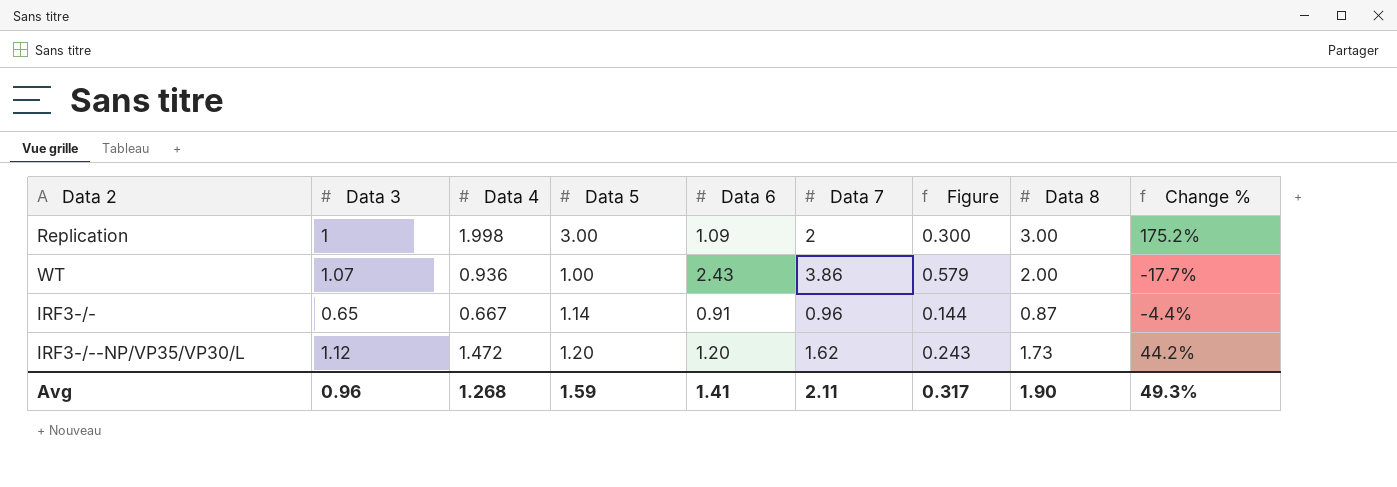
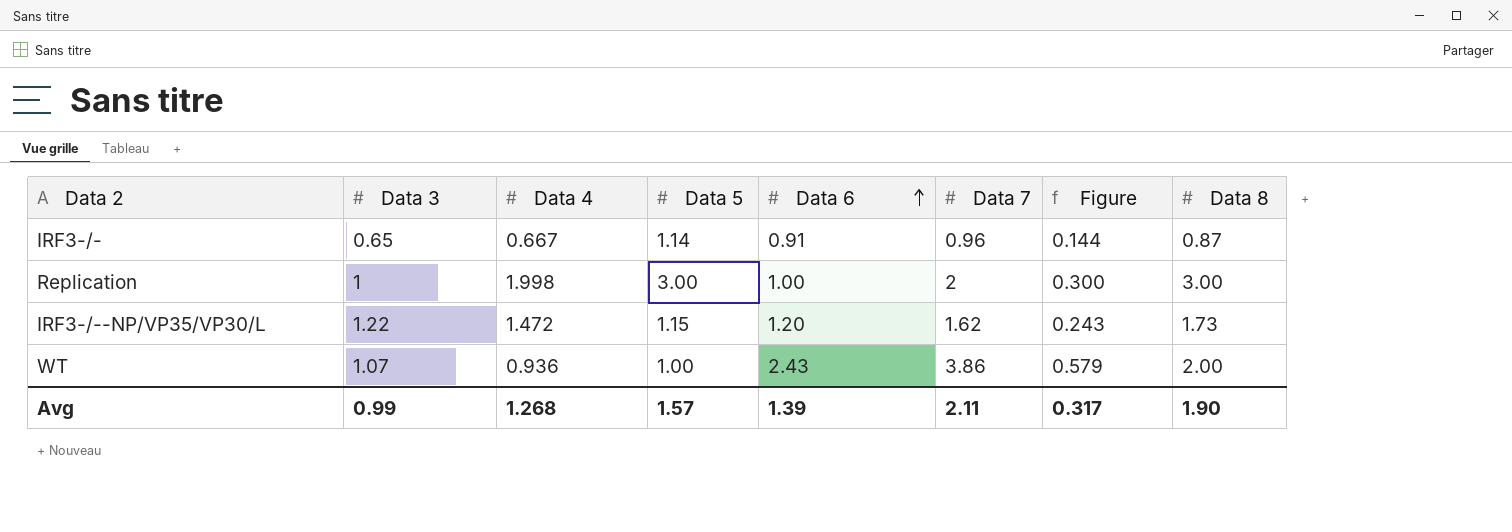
row order: none -> Data 6 ascending
column Change % | formula: ([Data 8] - [Data 6]) / [Data 6] -> none
Replication | Data 6: 1.09 -> 1.00
IRF3-/--NP/VP35/VP30/L | Data 3: 1.12 -> 1.22
IRF3-/--NP/VP35/VP30/L | Data 5: 1.20 -> 1.15
Avg | Data 3: 0.96 -> 0.99
Avg | Data 5: 1.59 -> 1.57
Avg | Data 6: 1.41 -> 1.39

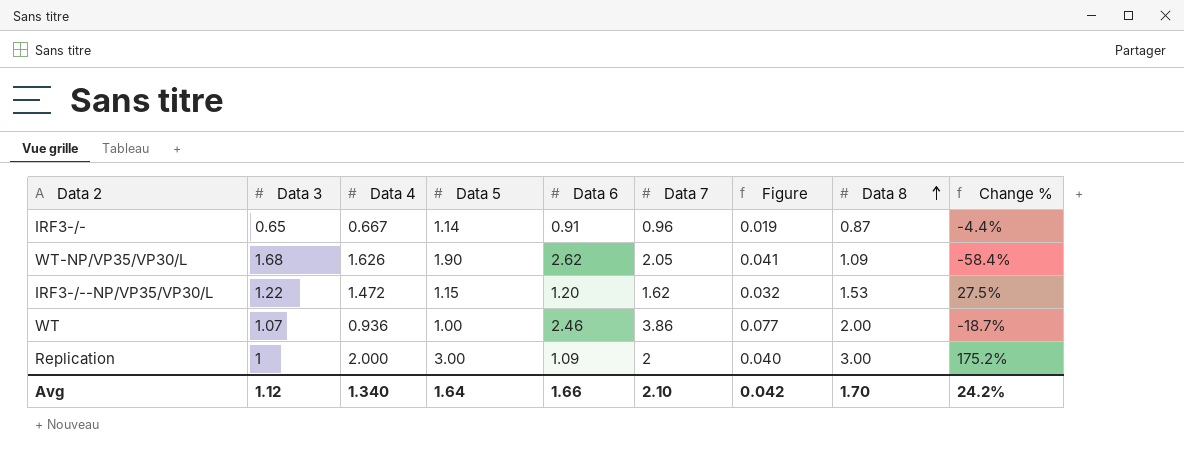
row order: Data 6 ascending -> Data 8 ascending
column Figure | formula: [Data 7] * 0.15 -> [Data 7] * 0.02
column Change % | formula: none -> ([Data 8] - [Data 6]) / [Data 6]
row WT-NP/VP35/VP30/L: none -> 1.68 | 1.626 | 1.90 | 2.62 | 2.05 | 0.041 | 1.09 | -58.4%
IRF3-/--NP/VP35/VP30/L | Data 8: 1.73 -> 1.53
WT | Data 6: 2.43 -> 2.46
Replication | Data 4: 1.998 -> 2.000
Replication | Data 6: 1.00 -> 1.09
Avg | Data 3: 0.99 -> 1.12
Avg | Data 4: 1.268 -> 1.340
Avg | Data 5: 1.57 -> 1.64
Avg | Data 6: 1.39 -> 1.66
Avg | Data 7: 2.11 -> 2.10
Avg | Figure: 0.317 -> 0.042
Avg | Data 8: 1.90 -> 1.70

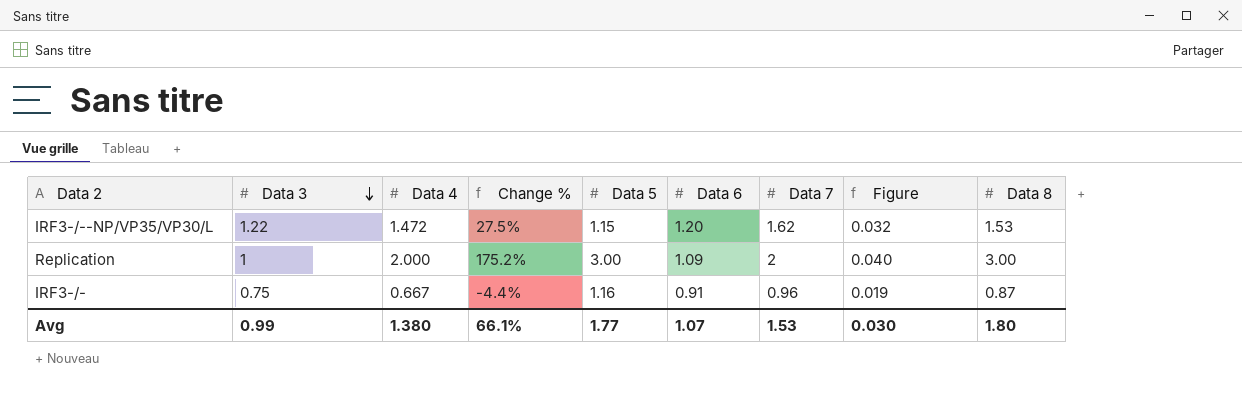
row order: Data 8 ascending -> Data 3 descending
column Change % | position: 9 -> 4
row WT-NP/VP35/VP30/L: 1.68 | 1.626 | 1.90 | 2.62 | 2.05 | 0.041 | 1.09 | -58.4% -> none
row WT: 1.07 | 0.936 | 1.00 | 2.46 | 3.86 | 0.077 | 2.00 | -18.7% -> none
IRF3-/- | Data 3: 0.65 -> 0.75
IRF3-/- | Data 5: 1.14 -> 1.16
Avg | Data 3: 1.12 -> 0.99
Avg | Data 4: 1.340 -> 1.380
Avg | Change %: 24.2% -> 66.1%
Avg | Data 5: 1.64 -> 1.77
Avg | Data 6: 1.66 -> 1.07
Avg | Data 7: 2.10 -> 1.53
Avg | Figure: 0.042 -> 0.030
Avg | Data 8: 1.70 -> 1.80

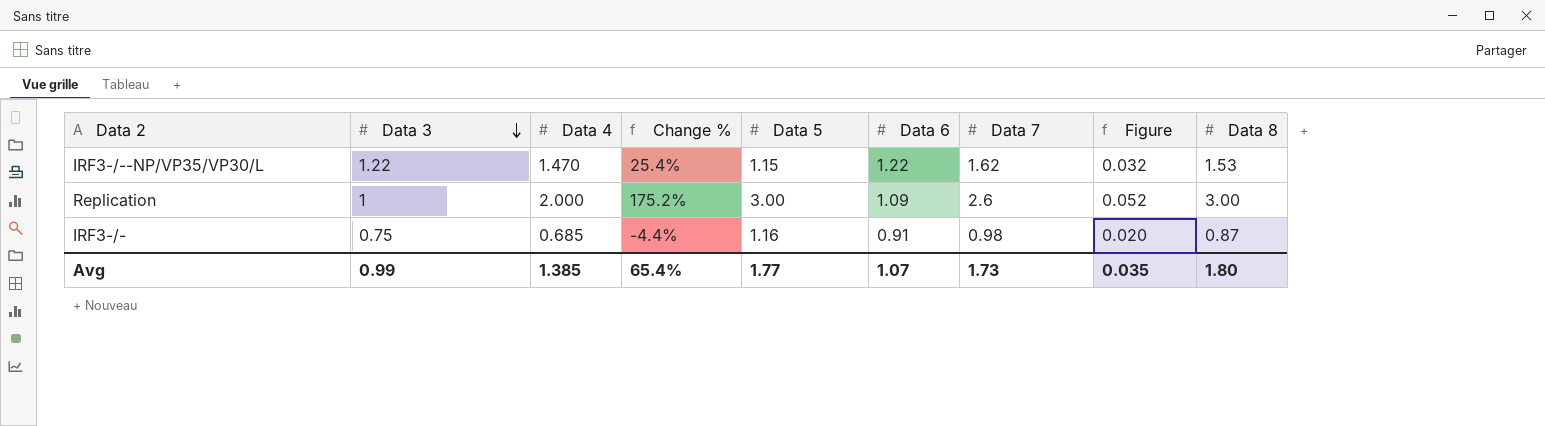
IRF3-/--NP/VP35/VP30/L | Data 4: 1.472 -> 1.470
IRF3-/--NP/VP35/VP30/L | Change %: 27.5% -> 25.4%
IRF3-/--NP/VP35/VP30/L | Data 6: 1.20 -> 1.22
Replication | Data 7: 2 -> 2.6
Replication | Figure: 0.040 -> 0.052
IRF3-/- | Data 4: 0.667 -> 0.685
IRF3-/- | Data 7: 0.96 -> 0.98
IRF3-/- | Figure: 0.019 -> 0.020
Avg | Data 4: 1.380 -> 1.385
Avg | Change %: 66.1% -> 65.4%
Avg | Data 7: 1.53 -> 1.73
Avg | Figure: 0.030 -> 0.035

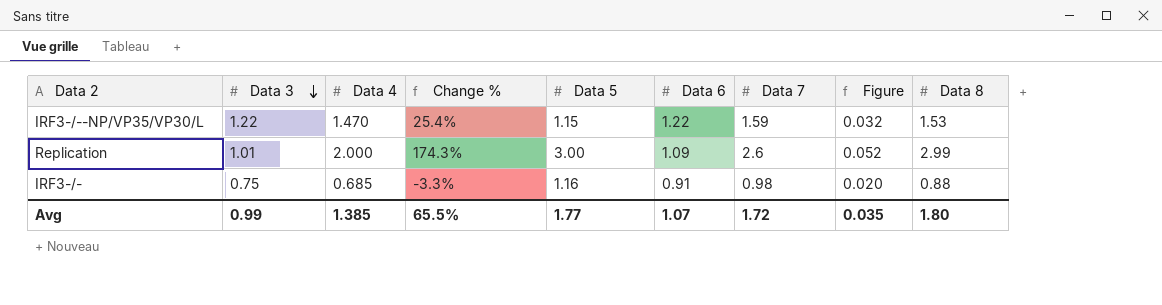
IRF3-/--NP/VP35/VP30/L | Data 7: 1.62 -> 1.59
Replication | Data 3: 1 -> 1.01
Replication | Change %: 175.2% -> 174.3%
Replication | Data 8: 3.00 -> 2.99
IRF3-/- | Change %: -4.4% -> -3.3%
IRF3-/- | Data 8: 0.87 -> 0.88
Avg | Change %: 65.4% -> 65.5%
Avg | Data 7: 1.73 -> 1.72

